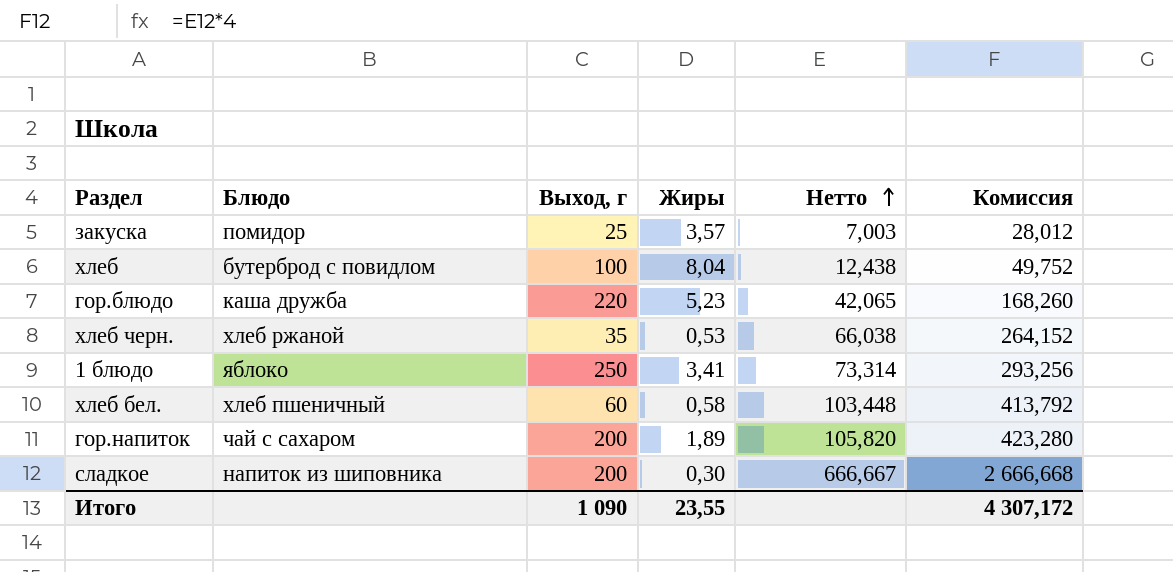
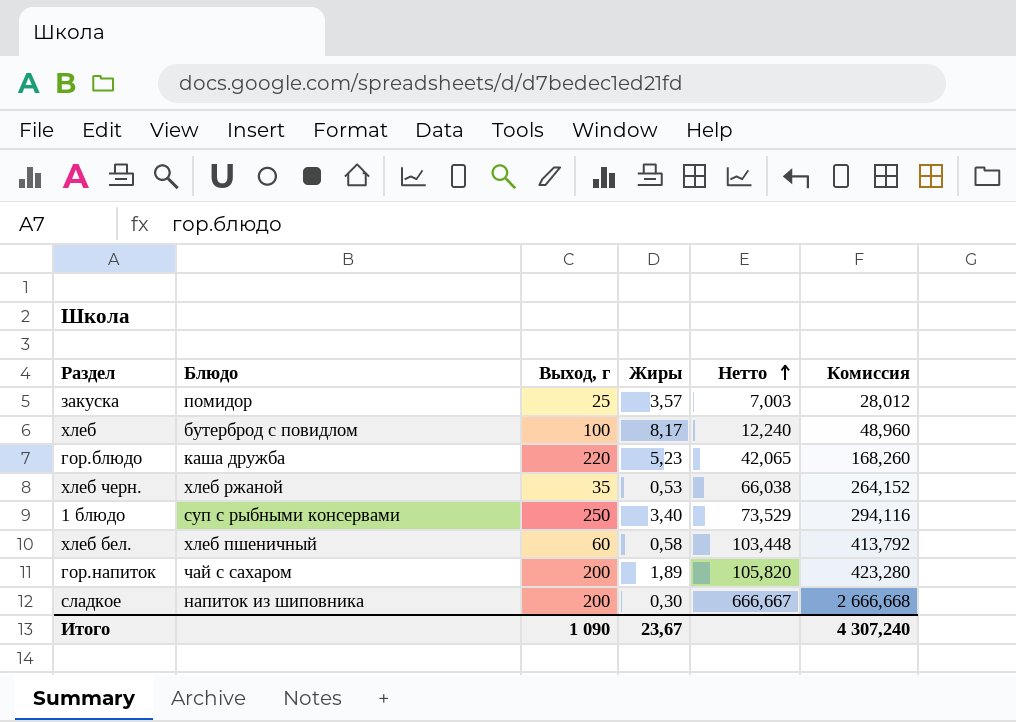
хлеб | Жиры: 8,04 -> 8,17
хлеб | Нетто: 12,438 -> 12,240
хлеб | Комиссия: 49,752 -> 48,960
1 блюдо | Блюдо: яблоко -> суп с рыбными консервами
1 блюдо | Жиры: 3,41 -> 3,40
1 блюдо | Нетто: 73,314 -> 73,529
1 блюдо | Комиссия: 293,256 -> 294,116
Итого | Жиры: 23,55 -> 23,67
Итого | Комиссия: 4 307,172 -> 4 307,240

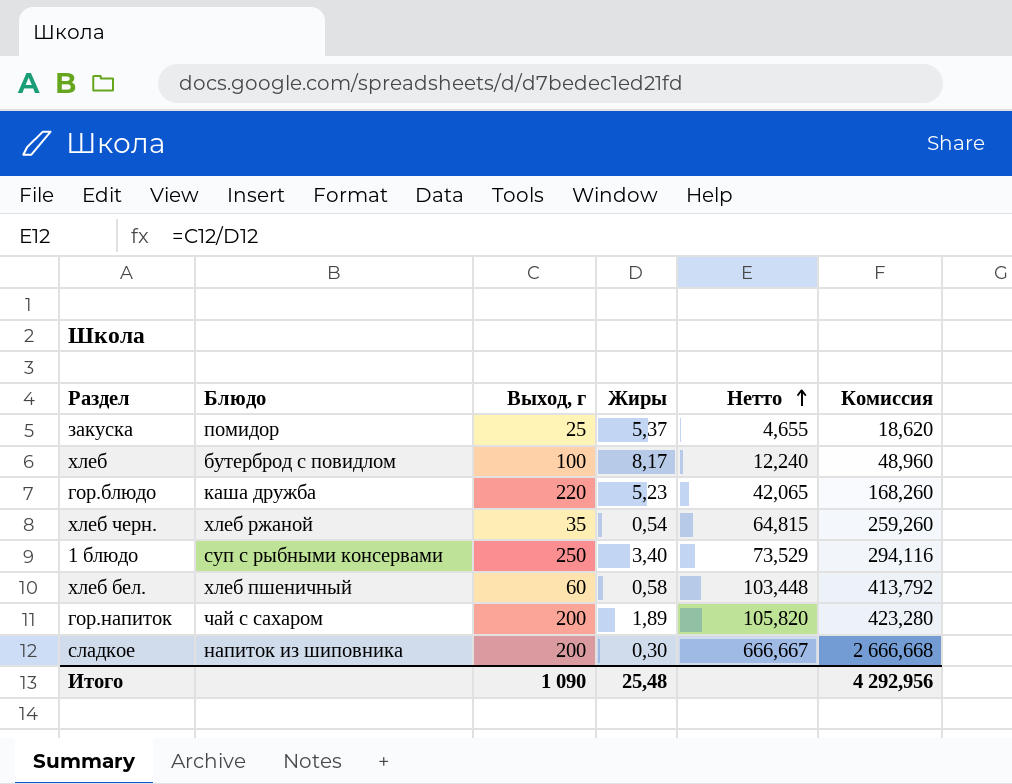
закуска | Жиры: 3,57 -> 5,37
закуска | Нетто: 7,003 -> 4,655
закуска | Комиссия: 28,012 -> 18,620
хлеб черн. | Жиры: 0,53 -> 0,54
хлеб черн. | Нетто: 66,038 -> 64,815
хлеб черн. | Комиссия: 264,152 -> 259,260
Итого | Жиры: 23,67 -> 25,48
Итого | Комиссия: 4 307,240 -> 4 292,956

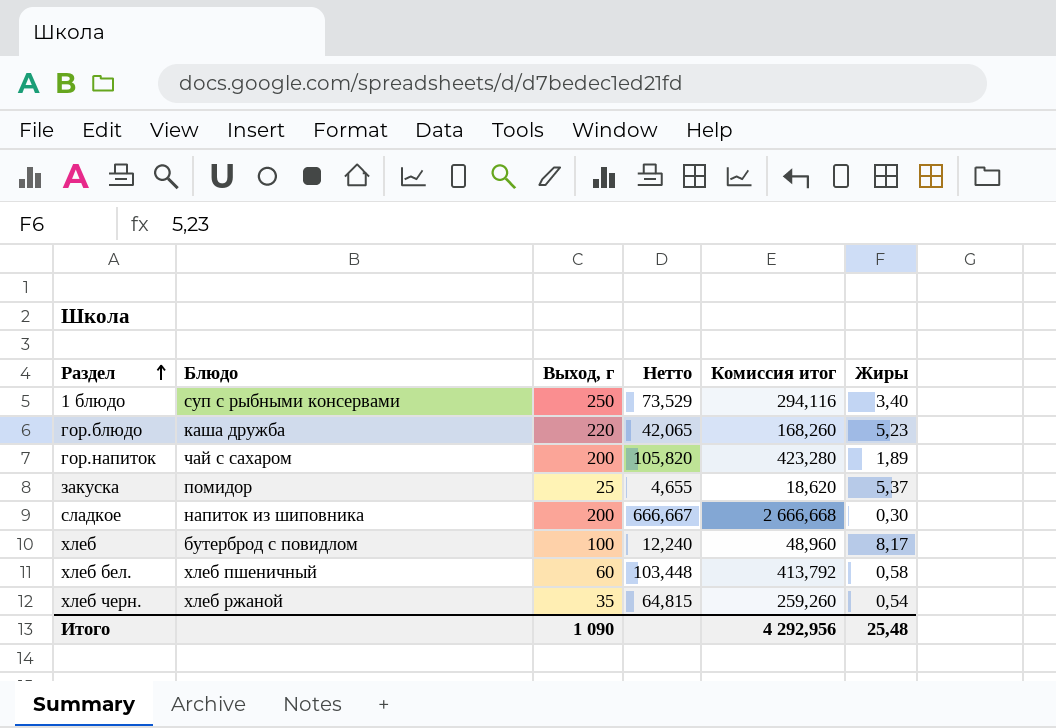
row order: Нетто ascending -> Раздел ascending
column name: Комиссия -> Комиссия итог
column Жиры | position: 4 -> 6

